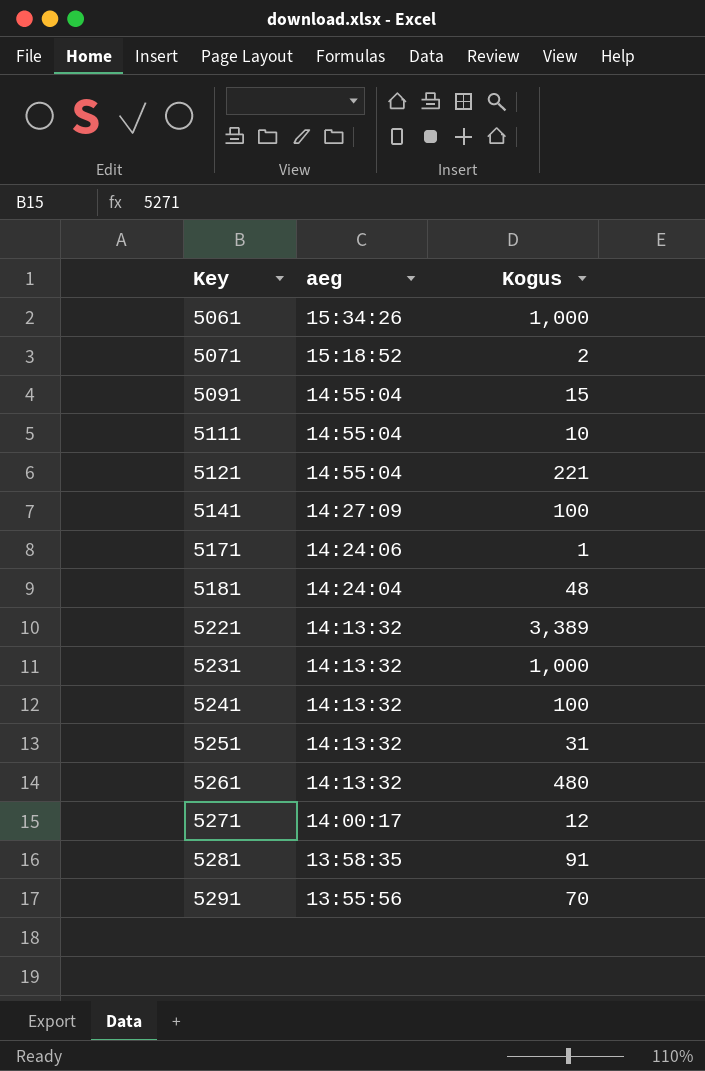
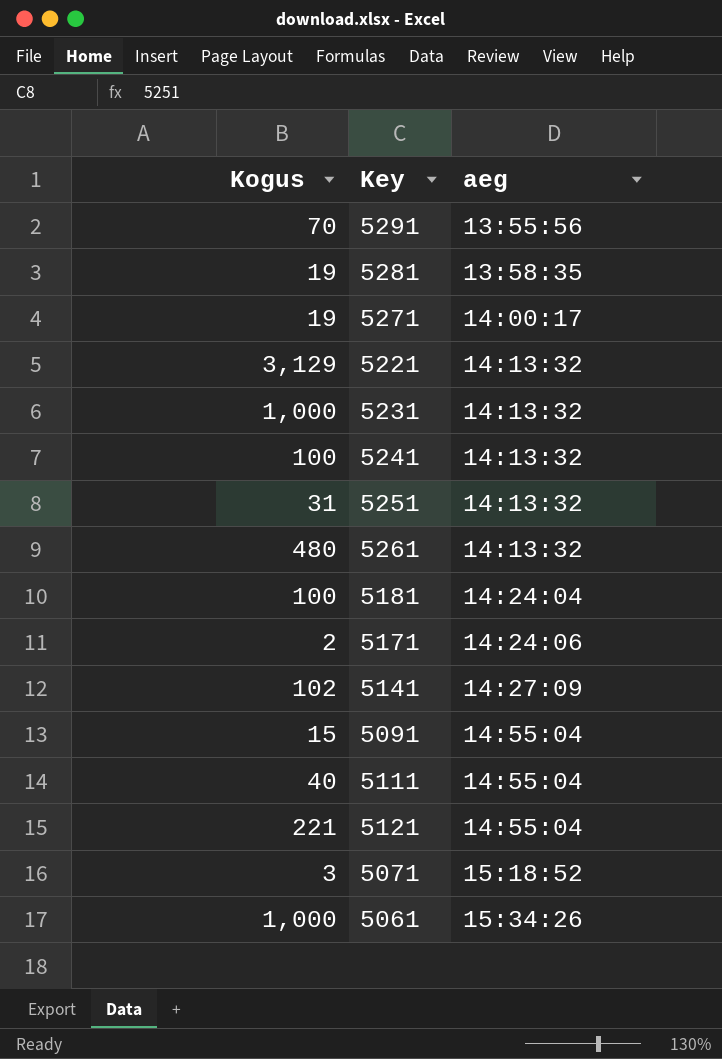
row order: Key ascending -> aeg ascending
column Kogus | position: 3 -> 1
5281 | Kogus: 91 -> 19
5271 | Kogus: 12 -> 19
5221 | Kogus: 3,389 -> 3,129
5181 | Kogus: 48 -> 100
5171 | Kogus: 1 -> 2
5141 | Kogus: 100 -> 102
5111 | Kogus: 10 -> 40
5071 | Kogus: 2 -> 3

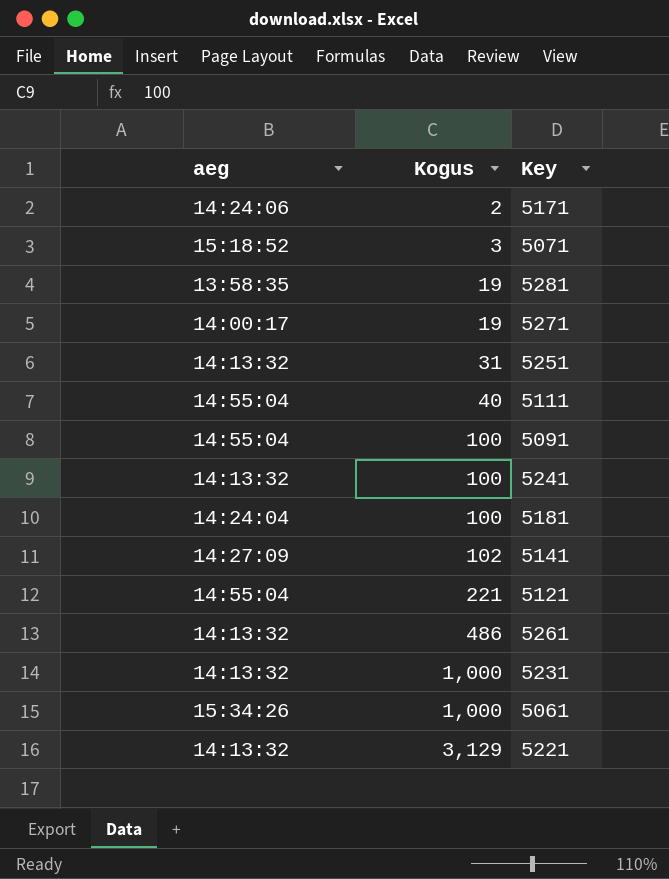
row order: aeg ascending -> Kogus ascending
column aeg | position: 3 -> 1
row 5291: 70 | 13:55:56 -> none
5091 | Kogus: 15 -> 100
5261 | Kogus: 480 -> 486

